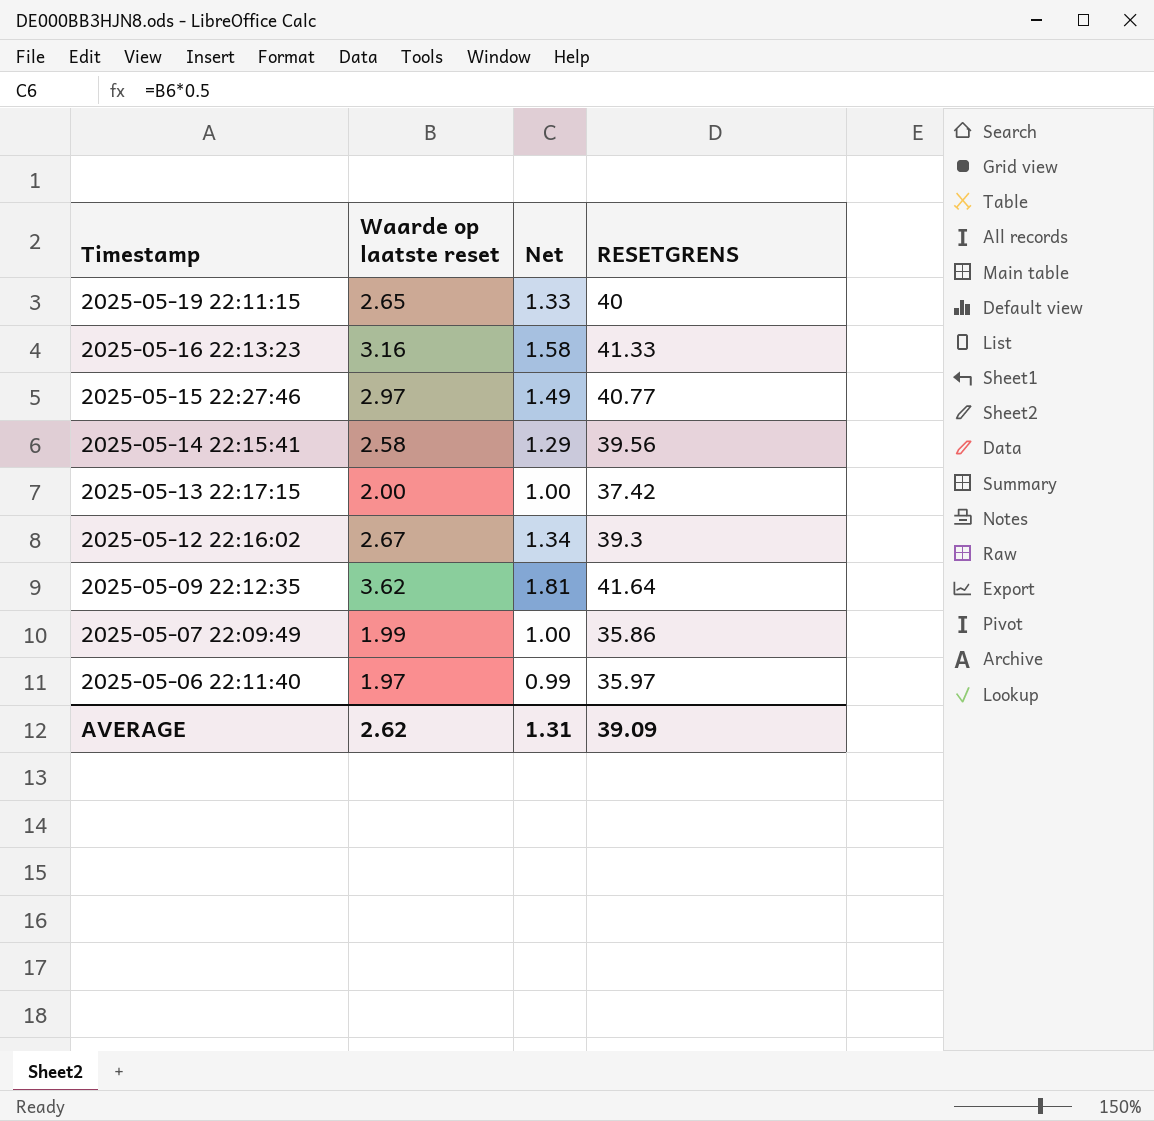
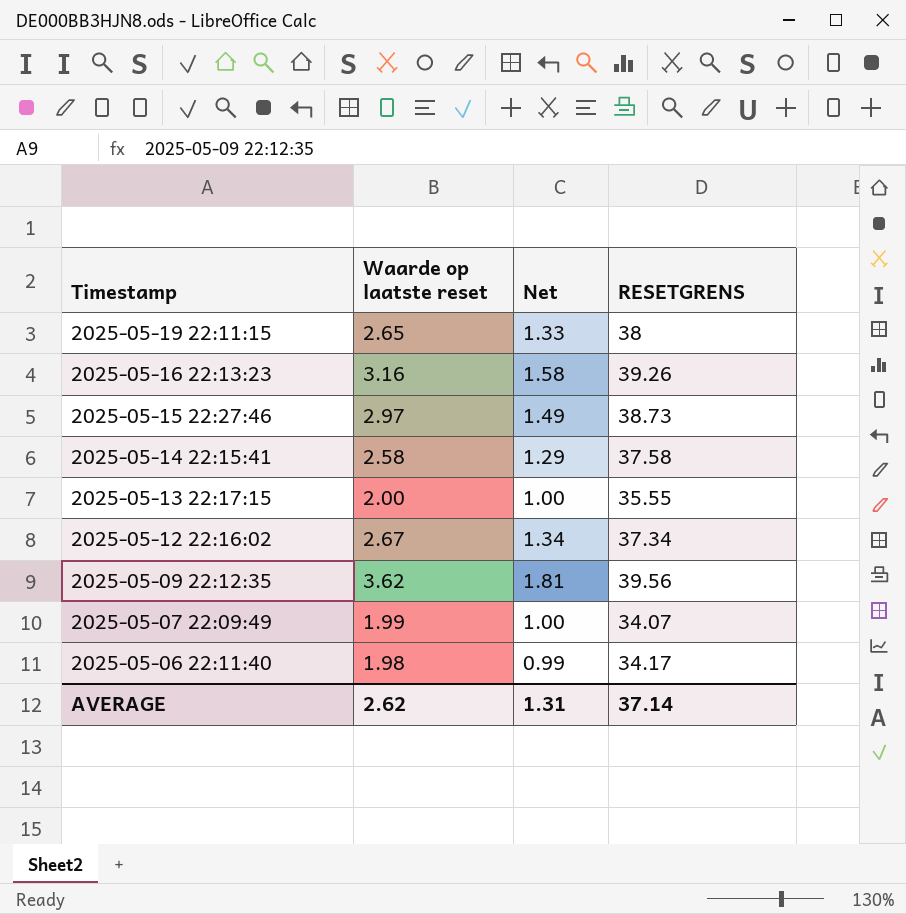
2025-05-19 22:11:15 | RESETGRENS: 40 -> 38
2025-05-16 22:13:23 | RESETGRENS: 41.33 -> 39.26
2025-05-15 22:27:46 | RESETGRENS: 40.77 -> 38.73
2025-05-14 22:15:41 | RESETGRENS: 39.56 -> 37.58
2025-05-13 22:17:15 | RESETGRENS: 37.42 -> 35.55
2025-05-12 22:16:02 | RESETGRENS: 39.3 -> 37.34
2025-05-09 22:12:35 | RESETGRENS: 41.64 -> 39.56
2025-05-07 22:09:49 | RESETGRENS: 35.86 -> 34.07
2025-05-06 22:11:40 | Waarde op laatste reset: 1.97 -> 1.98
2025-05-06 22:11:40 | RESETGRENS: 35.97 -> 34.17
AVERAGE | RESETGRENS: 39.09 -> 37.14

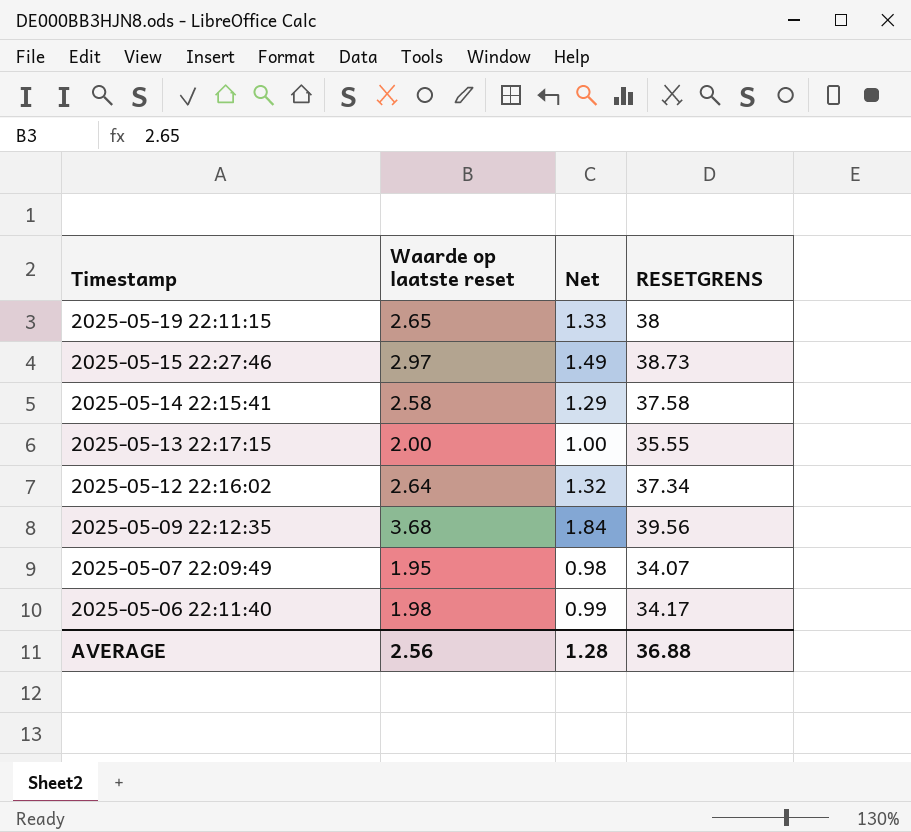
row 2025-05-16 22:13:23: 3.16 | 1.58 | 39.26 -> none
2025-05-12 22:16:02 | Waarde op laatste reset: 2.67 -> 2.64
2025-05-12 22:16:02 | Net: 1.34 -> 1.32
2025-05-09 22:12:35 | Waarde op laatste reset: 3.62 -> 3.68
2025-05-09 22:12:35 | Net: 1.81 -> 1.84
2025-05-07 22:09:49 | Waarde op laatste reset: 1.99 -> 1.95
2025-05-07 22:09:49 | Net: 1.00 -> 0.98
AVERAGE | Waarde op laatste reset: 2.62 -> 2.56
AVERAGE | Net: 1.31 -> 1.28
AVERAGE | RESETGRENS: 37.14 -> 36.88

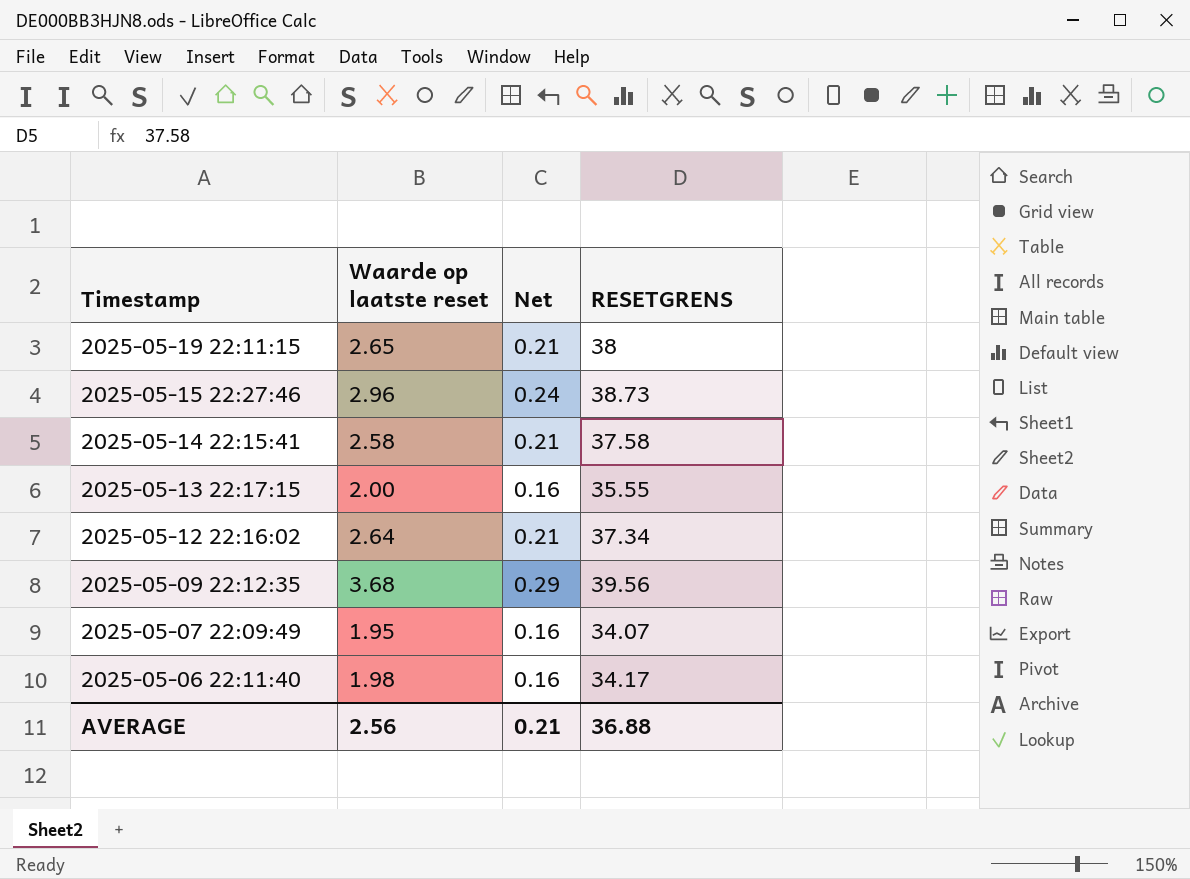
column Net | formula: [Waarde op laatste reset] * 0.5 -> [Waarde op laatste reset] * 0.08
2025-05-15 22:27:46 | Waarde op laatste reset: 2.97 -> 2.96
AVERAGE | Net: 1.28 -> 0.21

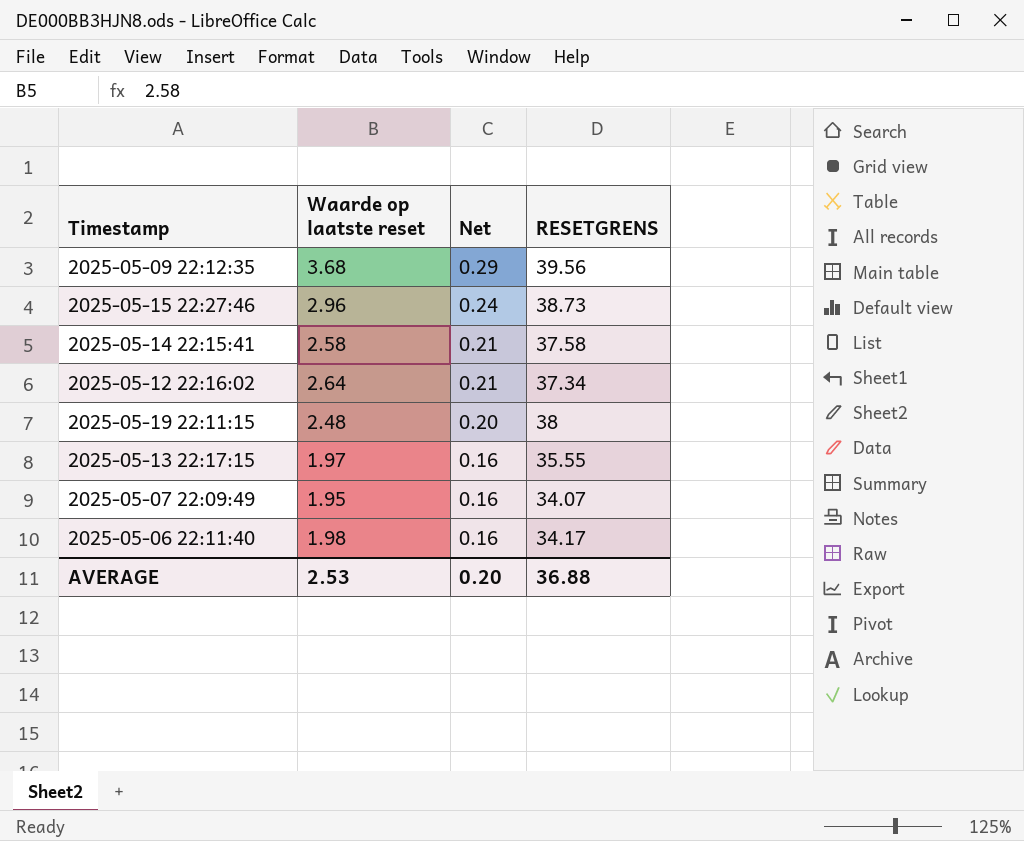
row order: Timestamp descending -> Net descending
2025-05-19 22:11:15 | Waarde op laatste reset: 2.65 -> 2.48
2025-05-19 22:11:15 | Net: 0.21 -> 0.20
2025-05-13 22:17:15 | Waarde op laatste reset: 2.00 -> 1.97
AVERAGE | Waarde op laatste reset: 2.56 -> 2.53
AVERAGE | Net: 0.21 -> 0.20

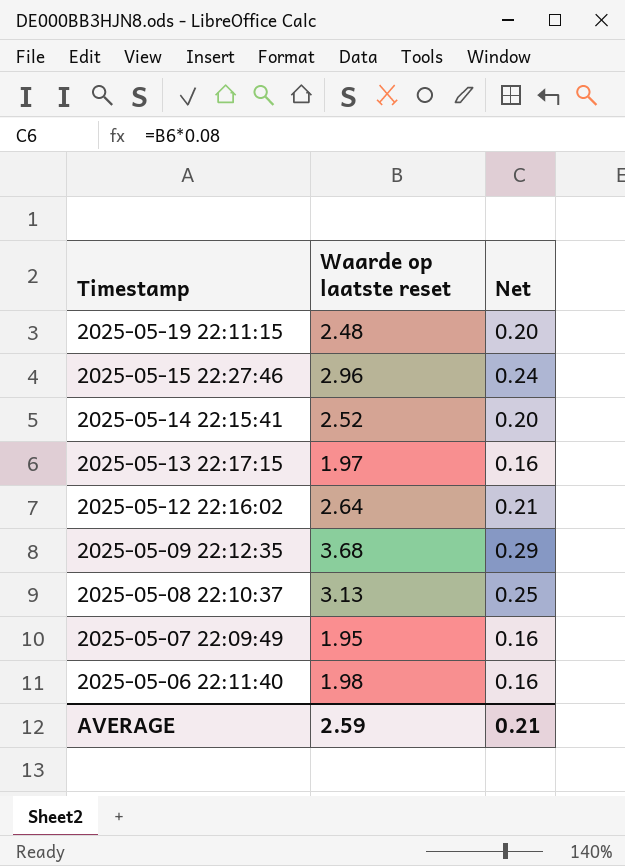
row order: Net descending -> Timestamp descending
column RESETGRENS | position: 4 -> none
2025-05-14 22:15:41 | Waarde op laatste reset: 2.58 -> 2.52
2025-05-14 22:15:41 | Net: 0.21 -> 0.20
row 2025-05-08 22:10:37: none -> 3.13 | 0.25
AVERAGE | Waarde op laatste reset: 2.53 -> 2.59
AVERAGE | Net: 0.20 -> 0.21

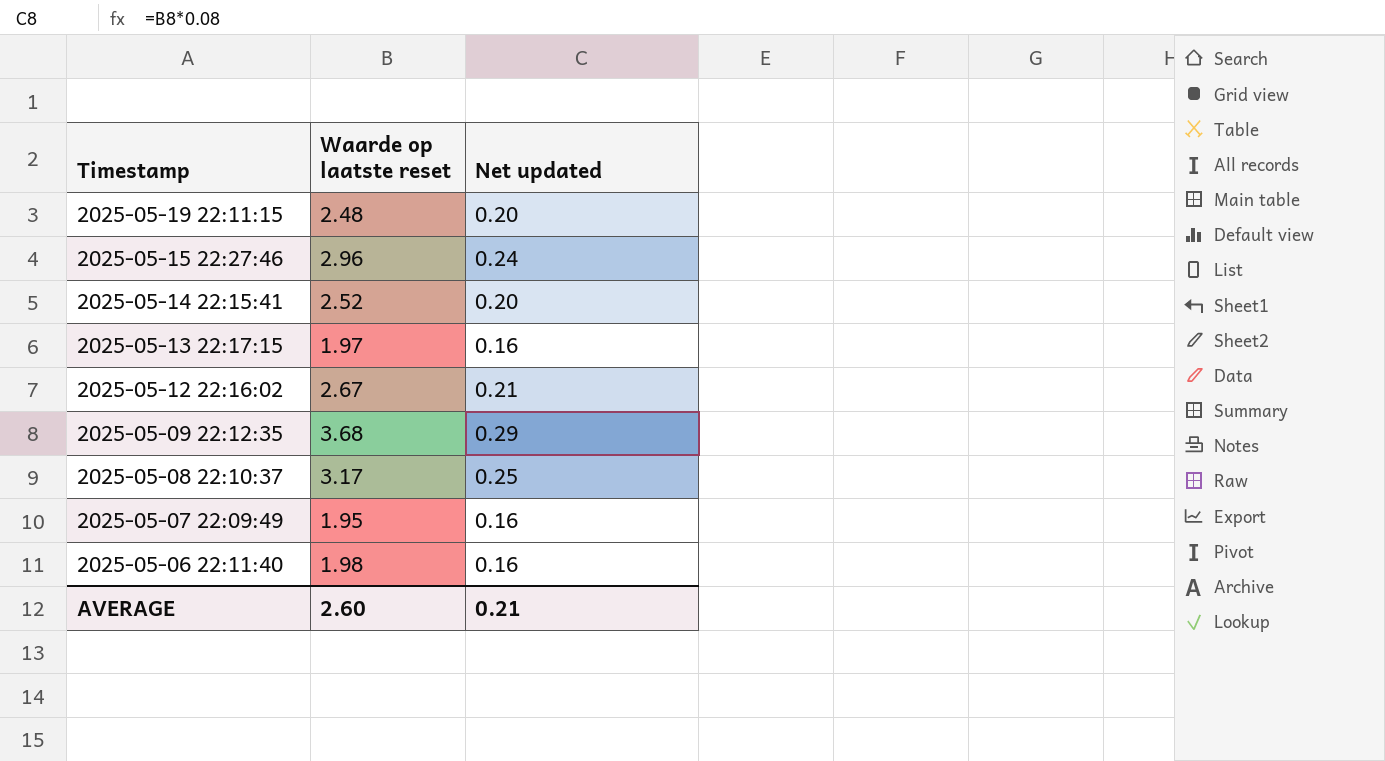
column name: Net -> Net updated
2025-05-12 22:16:02 | Waarde op laatste reset: 2.64 -> 2.67
2025-05-08 22:10:37 | Waarde op laatste reset: 3.13 -> 3.17
AVERAGE | Waarde op laatste reset: 2.59 -> 2.60

